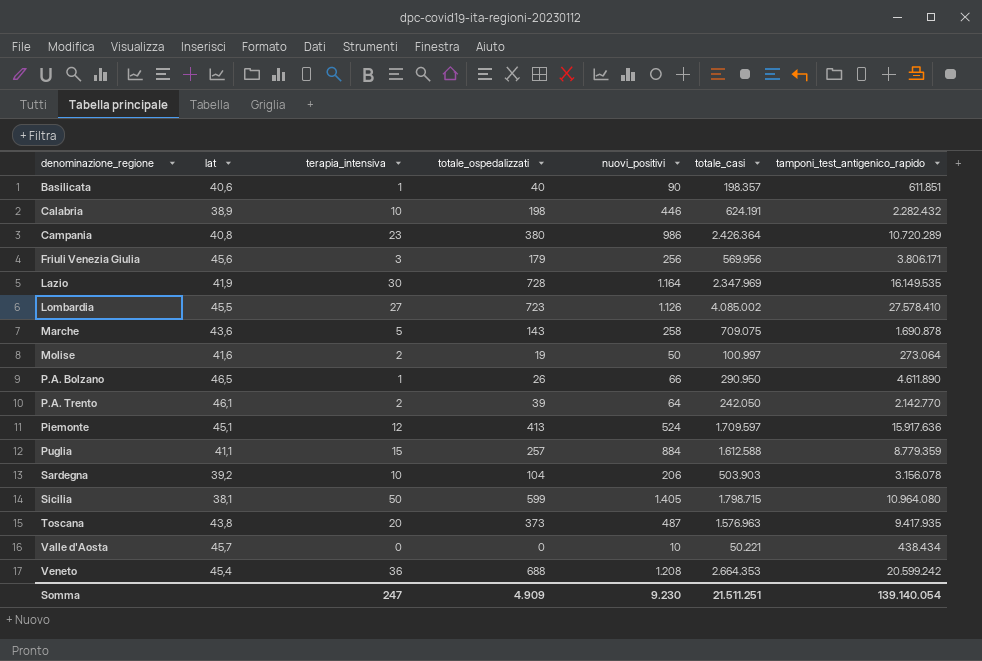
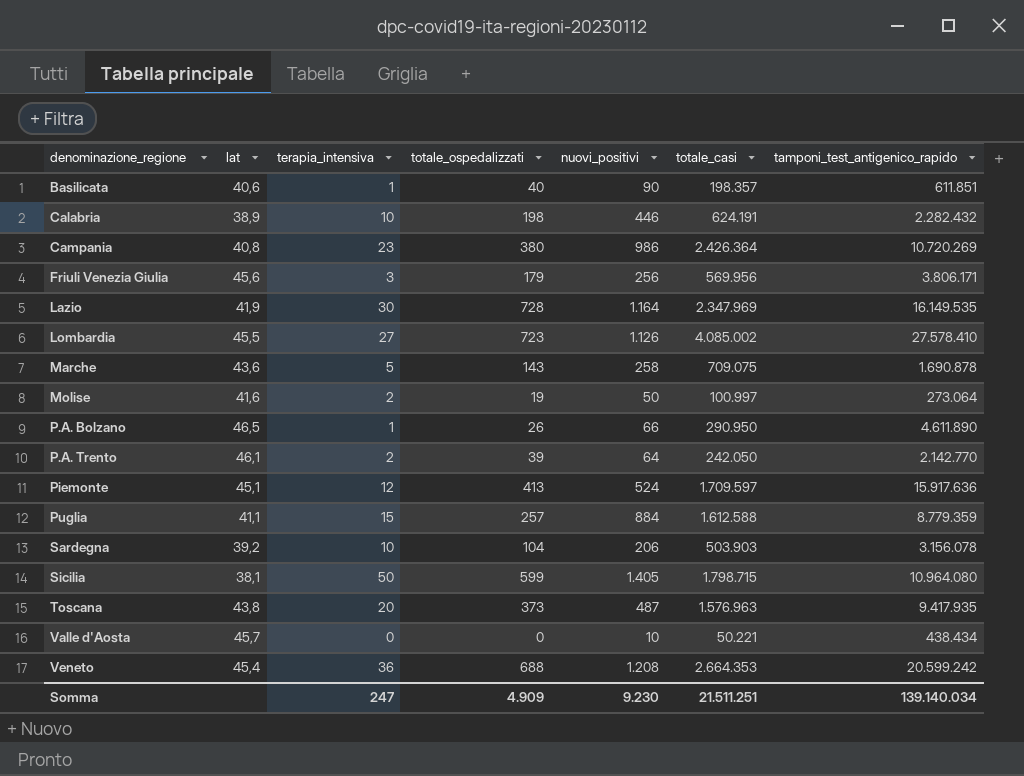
Campania | tamponi_test_antigenico_rapido: 10.720.289 -> 10.720.269
Somma | tamponi_test_antigenico_rapido: 139.140.054 -> 139.140.034

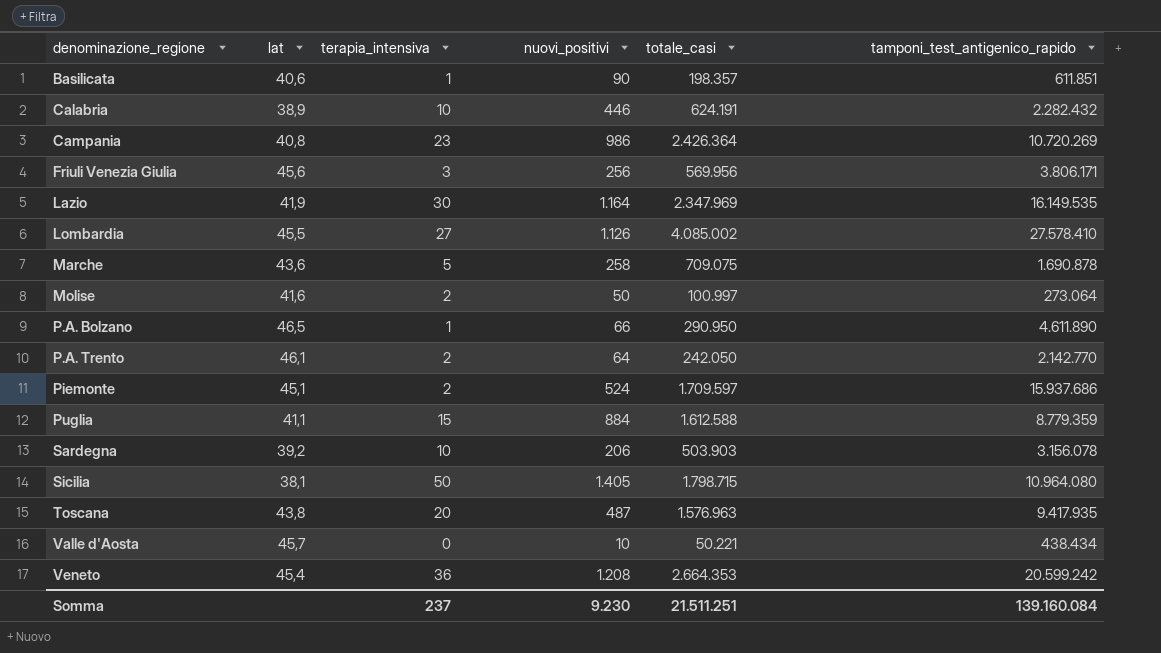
column totale_ospedalizzati | position: 4 -> none
Piemonte | terapia_intensiva: 12 -> 2
Piemonte | tamponi_test_antigenico_rapido: 15.917.636 -> 15.937.686
Somma | terapia_intensiva: 247 -> 237
Somma | tamponi_test_antigenico_rapido: 139.140.034 -> 139.160.084

